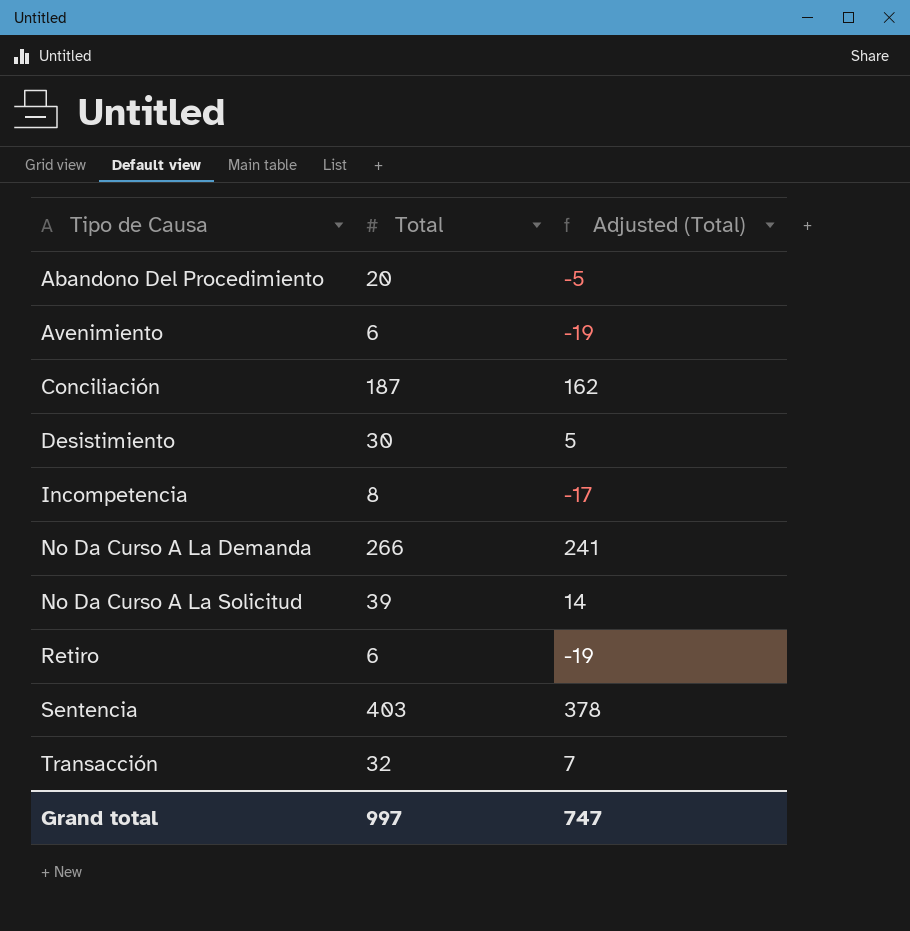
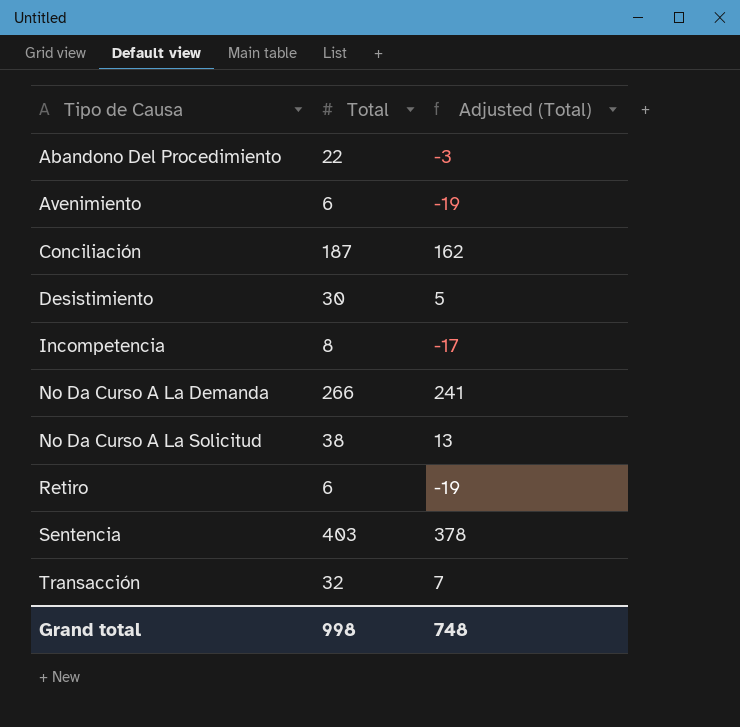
Abandono Del Procedimiento | Total: 20 -> 22
Abandono Del Procedimiento | Adjusted (Total): -5 -> -3
No Da Curso A La Solicitud | Total: 39 -> 38
No Da Curso A La Solicitud | Adjusted (Total): 14 -> 13
Grand total | Total: 997 -> 998
Grand total | Adjusted (Total): 747 -> 748

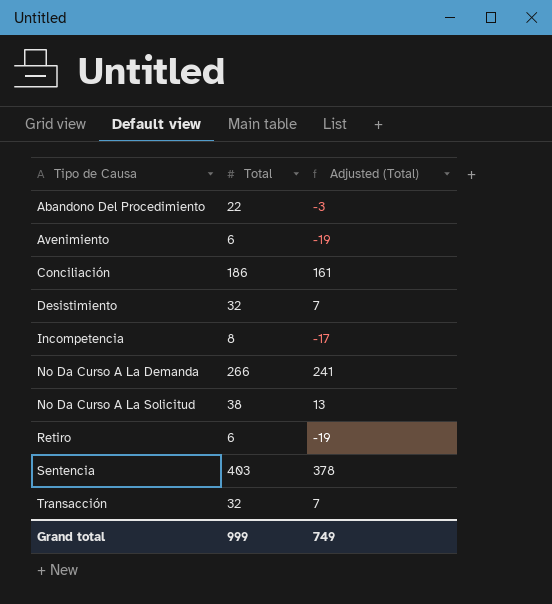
Conciliación | Total: 187 -> 186
Conciliación | Adjusted (Total): 162 -> 161
Desistimiento | Total: 30 -> 32
Desistimiento | Adjusted (Total): 5 -> 7
Grand total | Total: 998 -> 999
Grand total | Adjusted (Total): 748 -> 749

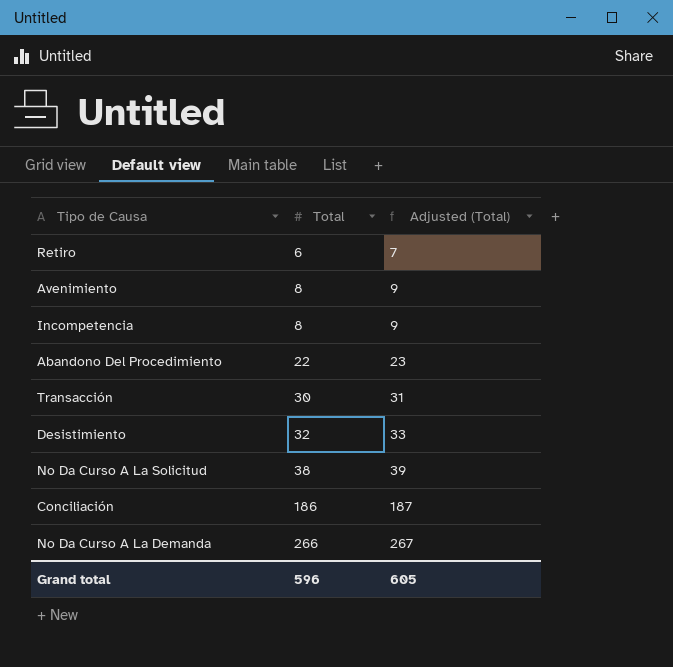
row order: Tipo de Causa ascending -> Total ascending
column Adjusted (Total) | formula: [Total] - 25 -> [Total] + 1
row Sentencia: 403 | 378 -> none
Avenimiento | Total: 6 -> 8
Transacción | Total: 32 -> 30
Grand total | Total: 999 -> 596
Grand total | Adjusted (Total): 749 -> 605

